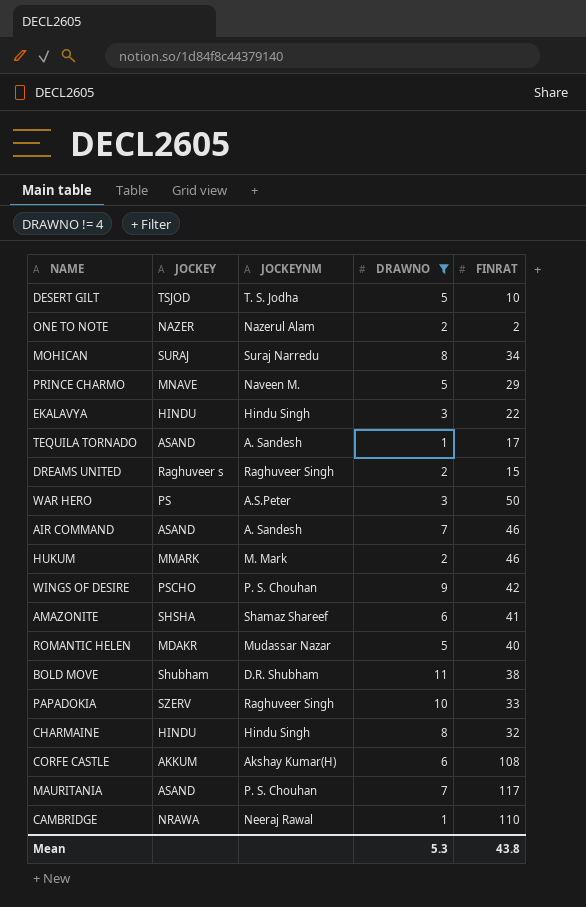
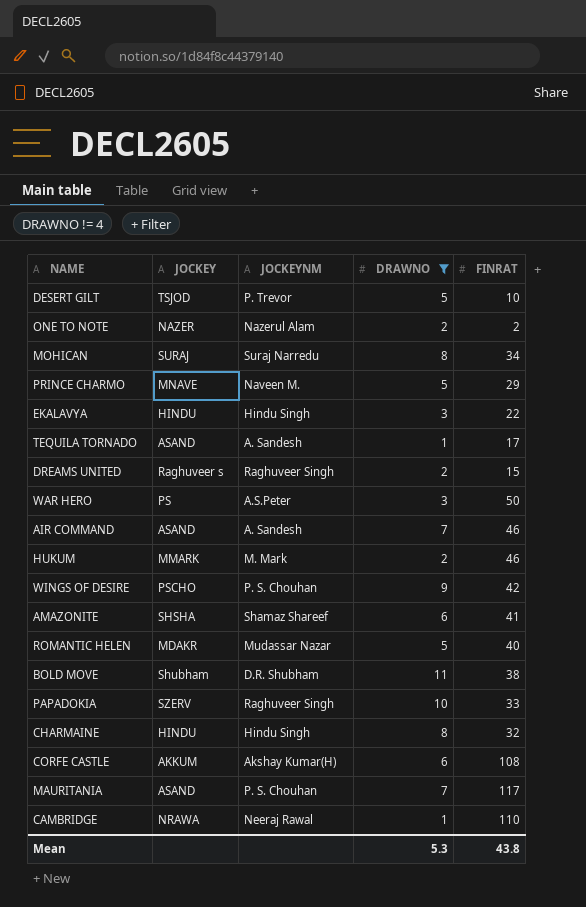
DESERT GILT | JOCKEYNM: T. S. Jodha -> P. Trevor

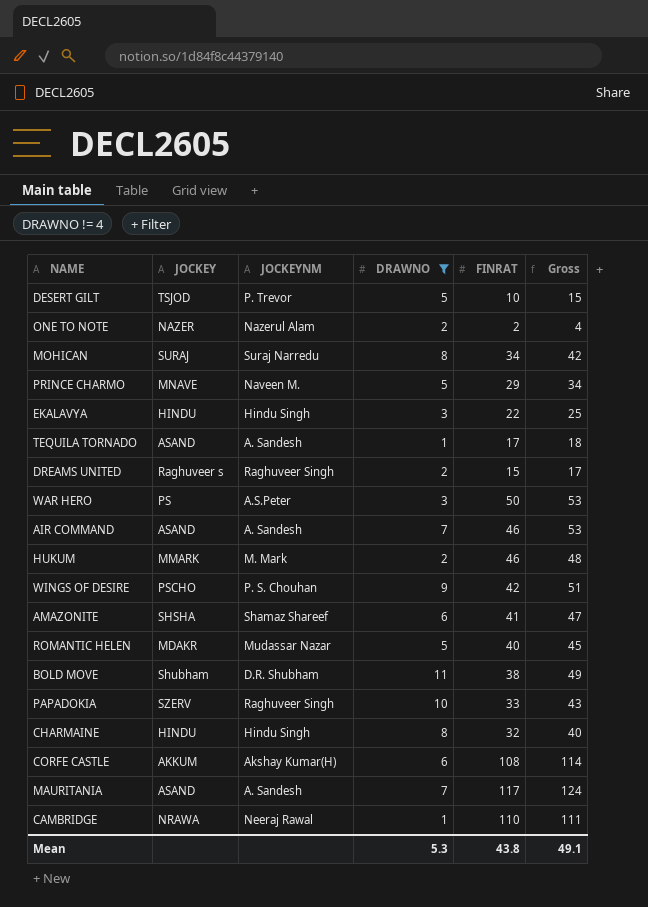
column Gross | formula: none -> [DRAWNO] + [FINRAT]
MAURITANIA | JOCKEYNM: P. S. Chouhan -> A. Sandesh

